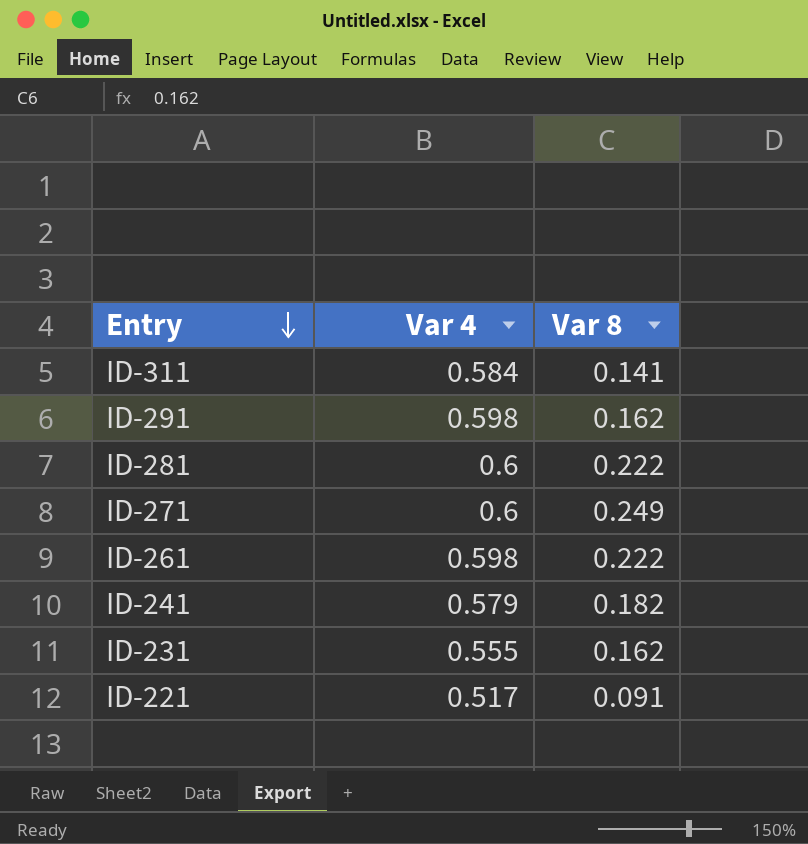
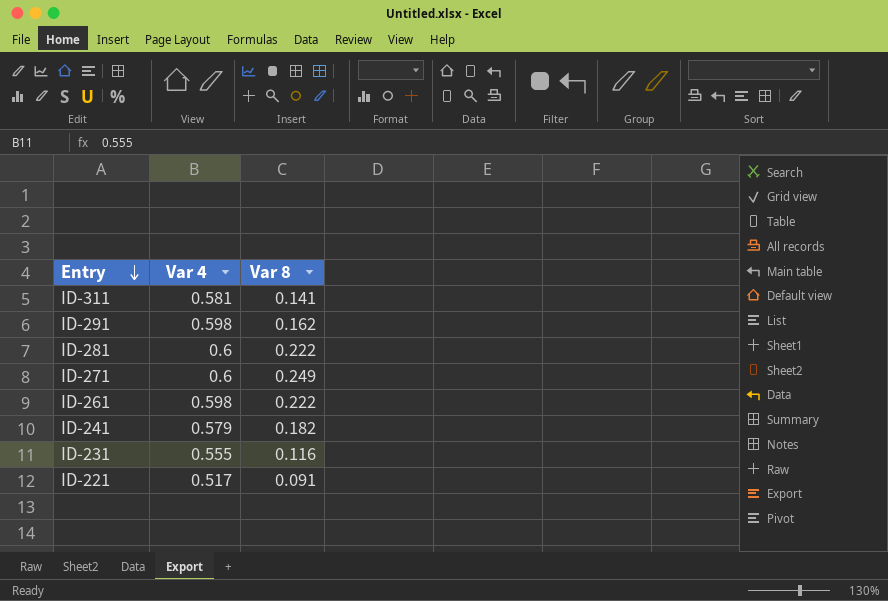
ID-311 | Var 4: 0.584 -> 0.581
ID-231 | Var 8: 0.162 -> 0.116

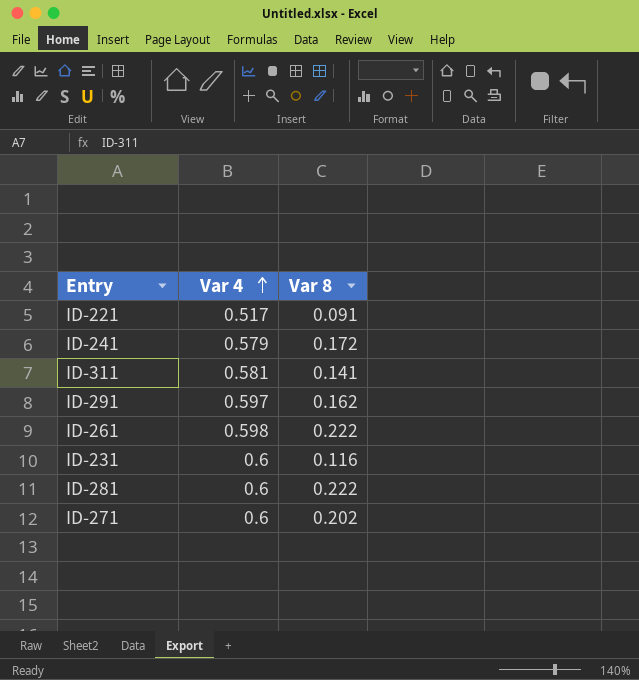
row order: Entry descending -> Var 4 ascending
ID-241 | Var 8: 0.182 -> 0.172
ID-291 | Var 4: 0.598 -> 0.597
ID-231 | Var 4: 0.555 -> 0.6
ID-271 | Var 8: 0.249 -> 0.202

